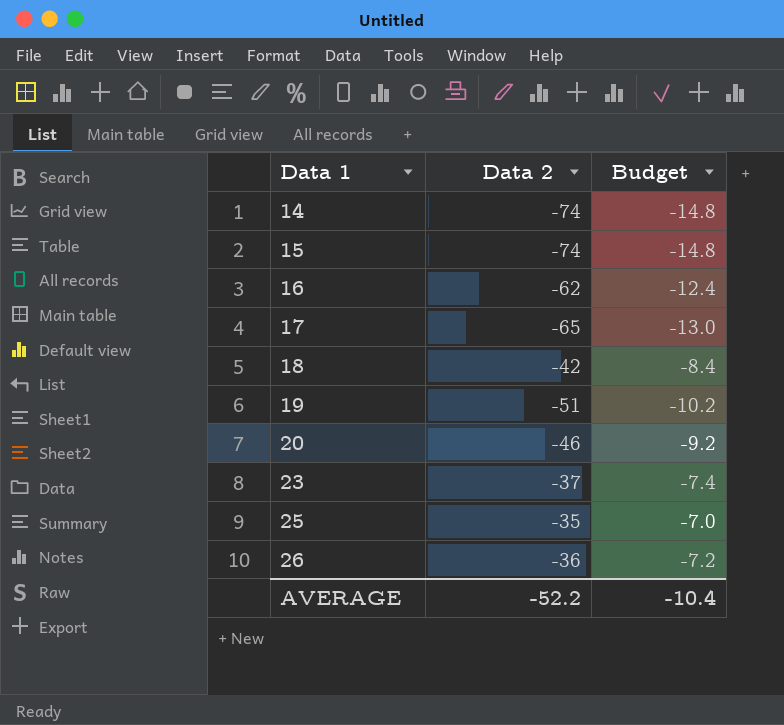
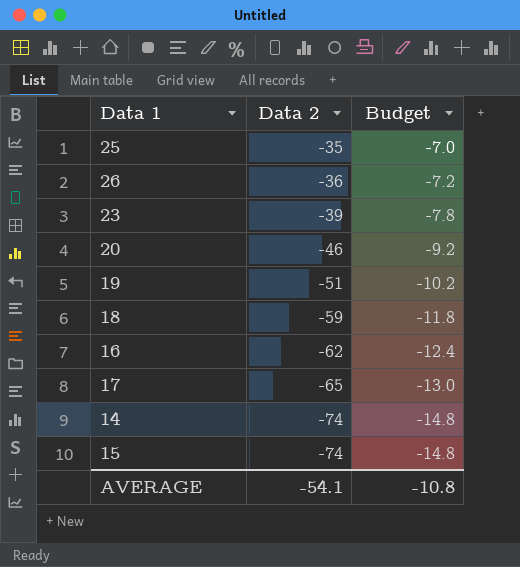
row order: Data 1 ascending -> Data 2 descending
23 | Data 2: -37 -> -39
23 | Budget: -7.4 -> -7.8
18 | Data 2: -42 -> -59
18 | Budget: -8.4 -> -11.8
AVERAGE | Data 2: -52.2 -> -54.1
AVERAGE | Budget: -10.4 -> -10.8

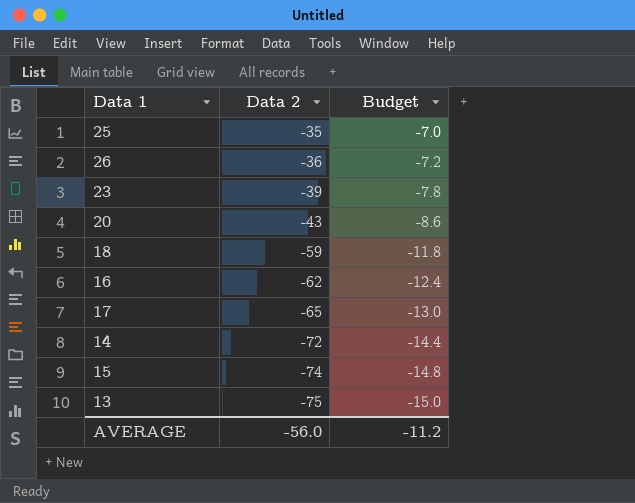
row 19: -51 | -10.2 -> none
20 | Data 2: -46 -> -43
20 | Budget: -9.2 -> -8.6
14 | Data 2: -74 -> -72
14 | Budget: -14.8 -> -14.4
row 13: none -> -75 | -15.0
AVERAGE | Data 2: -54.1 -> -56.0
AVERAGE | Budget: -10.8 -> -11.2

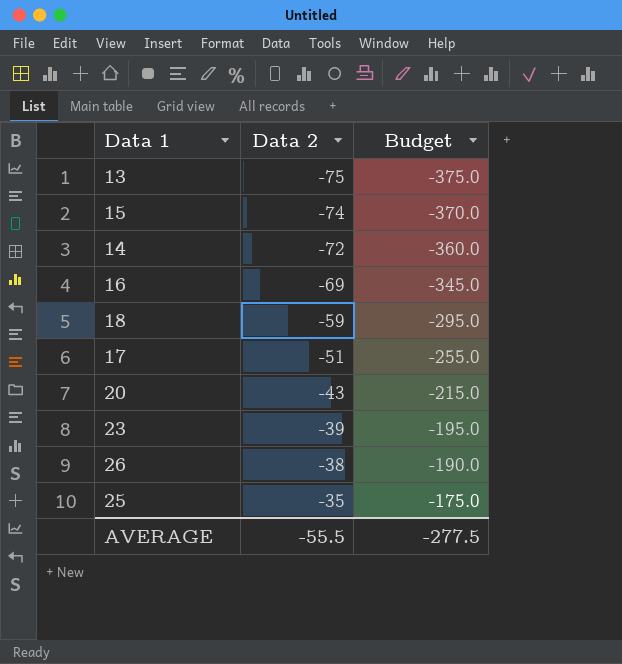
row order: Data 2 descending -> Data 2 ascending
column Budget | formula: [Data 2] * 0.2 -> [Data 2] * 5
16 | Data 2: -62 -> -69
17 | Data 2: -65 -> -51
26 | Data 2: -36 -> -38
AVERAGE | Data 2: -56.0 -> -55.5
AVERAGE | Budget: -11.2 -> -277.5

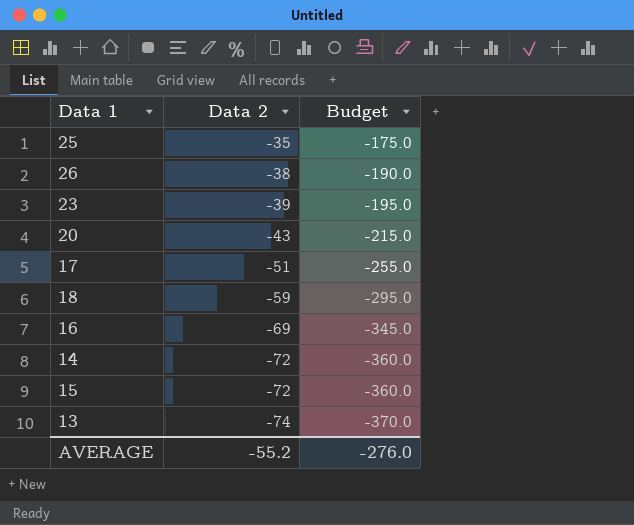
row order: Data 2 ascending -> Data 2 descending
15 | Data 2: -74 -> -72
15 | Budget: -370.0 -> -360.0
13 | Data 2: -75 -> -74
13 | Budget: -375.0 -> -370.0
AVERAGE | Data 2: -55.5 -> -55.2
AVERAGE | Budget: -277.5 -> -276.0

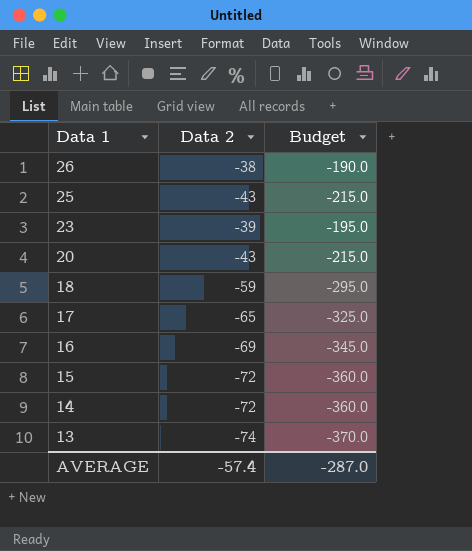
row order: Data 2 descending -> Data 1 descending
25 | Data 2: -35 -> -43
25 | Budget: -175.0 -> -215.0
17 | Data 2: -51 -> -65
17 | Budget: -255.0 -> -325.0
AVERAGE | Data 2: -55.2 -> -57.4
AVERAGE | Budget: -276.0 -> -287.0

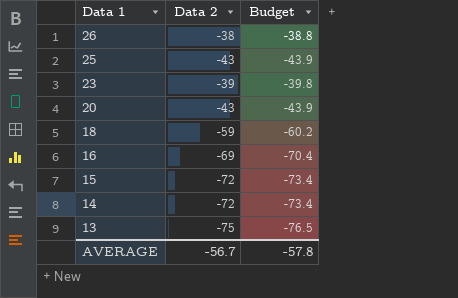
column Budget | formula: [Data 2] * 5 -> [Data 2] * 1.02
row 17: -65 | -325.0 -> none
13 | Data 2: -74 -> -75
AVERAGE | Data 2: -57.4 -> -56.7
AVERAGE | Budget: -287.0 -> -57.8

